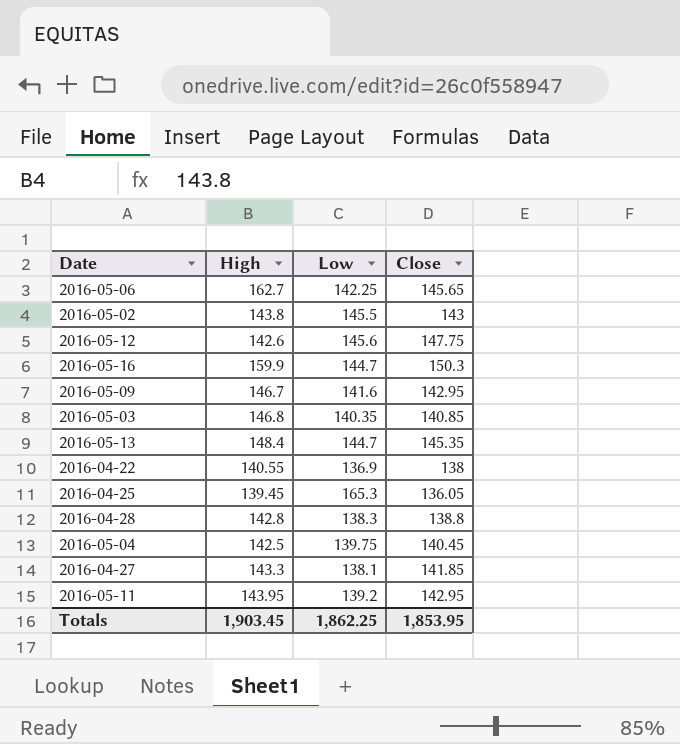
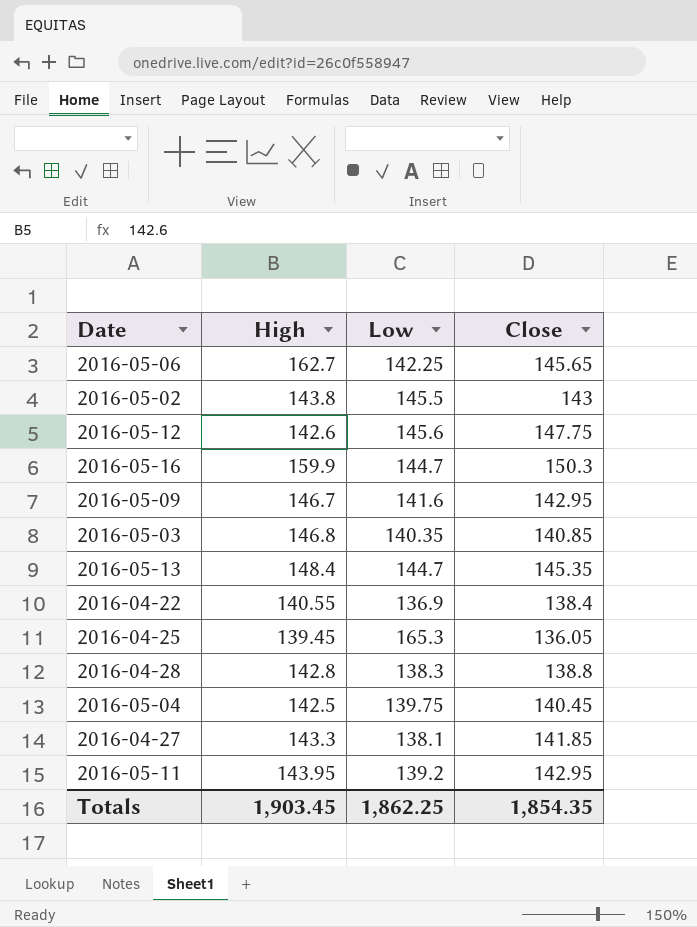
2016-04-22 | Close: 138 -> 138.4
Totals | Close: 1,853.95 -> 1,854.35

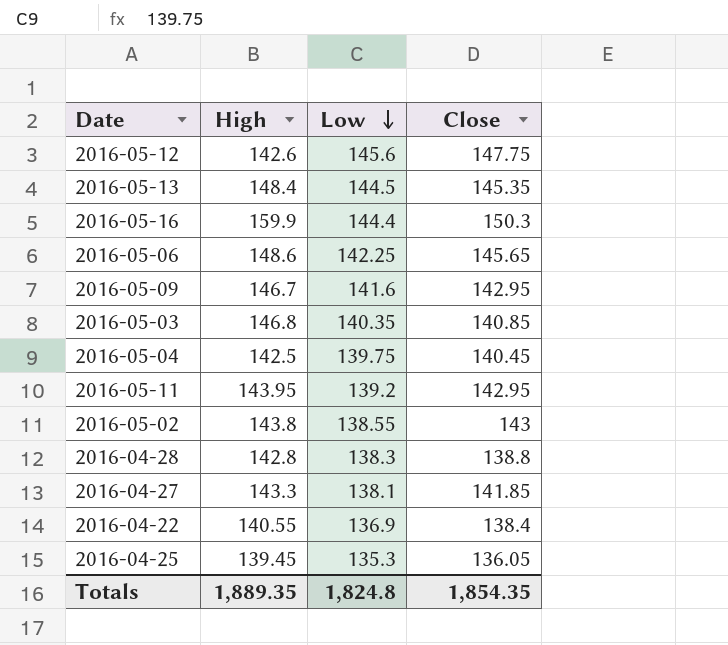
row order: none -> Low descending
2016-05-13 | Low: 144.7 -> 144.5
2016-05-16 | Low: 144.7 -> 144.4
2016-05-06 | High: 162.7 -> 148.6
2016-05-02 | Low: 145.5 -> 138.55
2016-04-25 | Low: 165.3 -> 135.3
Totals | High: 1,903.45 -> 1,889.35
Totals | Low: 1,862.25 -> 1,824.8

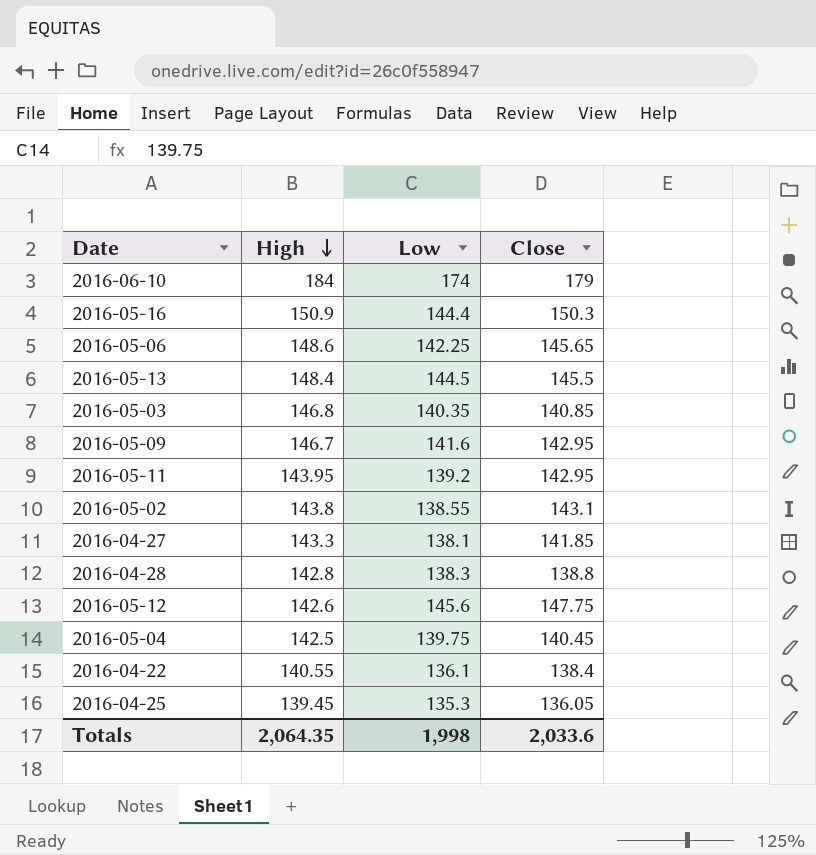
row order: Low descending -> High descending
row 2016-06-10: none -> 184 | 174 | 179
2016-05-16 | High: 159.9 -> 150.9
2016-05-13 | Close: 145.35 -> 145.5
2016-05-02 | Close: 143 -> 143.1
2016-04-22 | Low: 136.9 -> 136.1
Totals | High: 1,889.35 -> 2,064.35
Totals | Low: 1,824.8 -> 1,998
Totals | Close: 1,854.35 -> 2,033.6

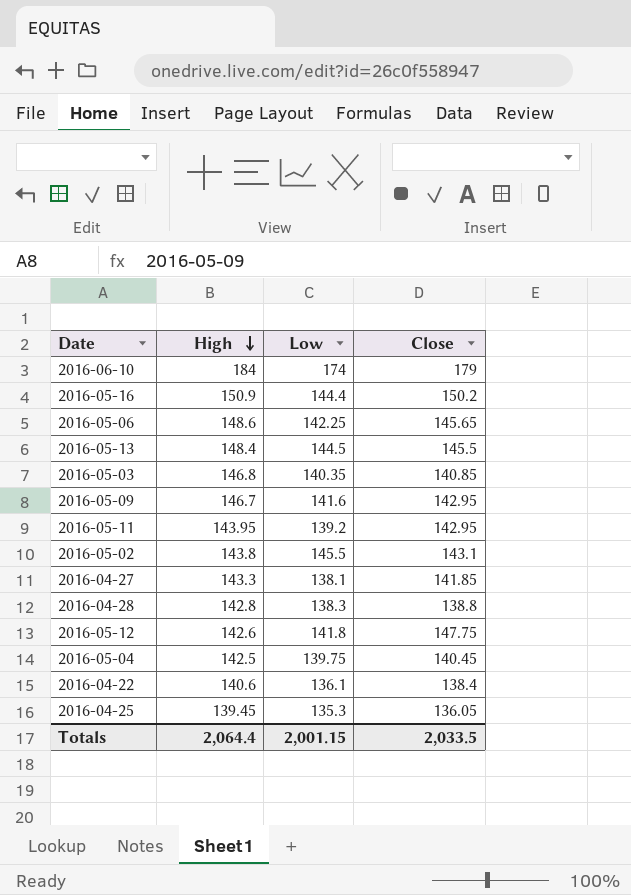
2016-05-16 | Close: 150.3 -> 150.2
2016-05-02 | Low: 138.55 -> 145.5
2016-05-12 | Low: 145.6 -> 141.8
2016-04-22 | High: 140.55 -> 140.6
Totals | High: 2,064.35 -> 2,064.4
Totals | Low: 1,998 -> 2,001.15
Totals | Close: 2,033.6 -> 2,033.5

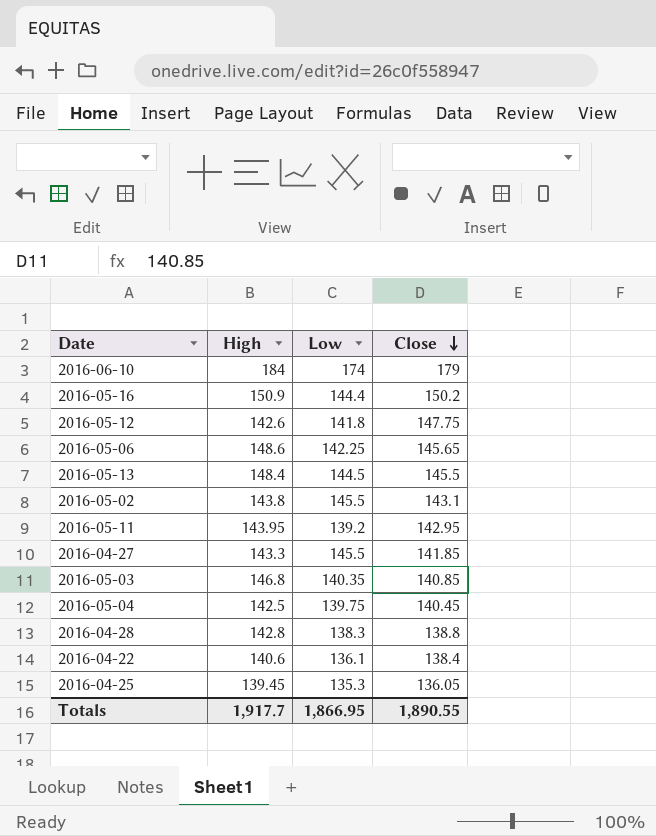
row order: High descending -> Close descending
row 2016-05-09: 146.7 | 141.6 | 142.95 -> none
2016-04-27 | Low: 138.1 -> 145.5
Totals | High: 2,064.4 -> 1,917.7
Totals | Low: 2,001.15 -> 1,866.95
Totals | Close: 2,033.5 -> 1,890.55

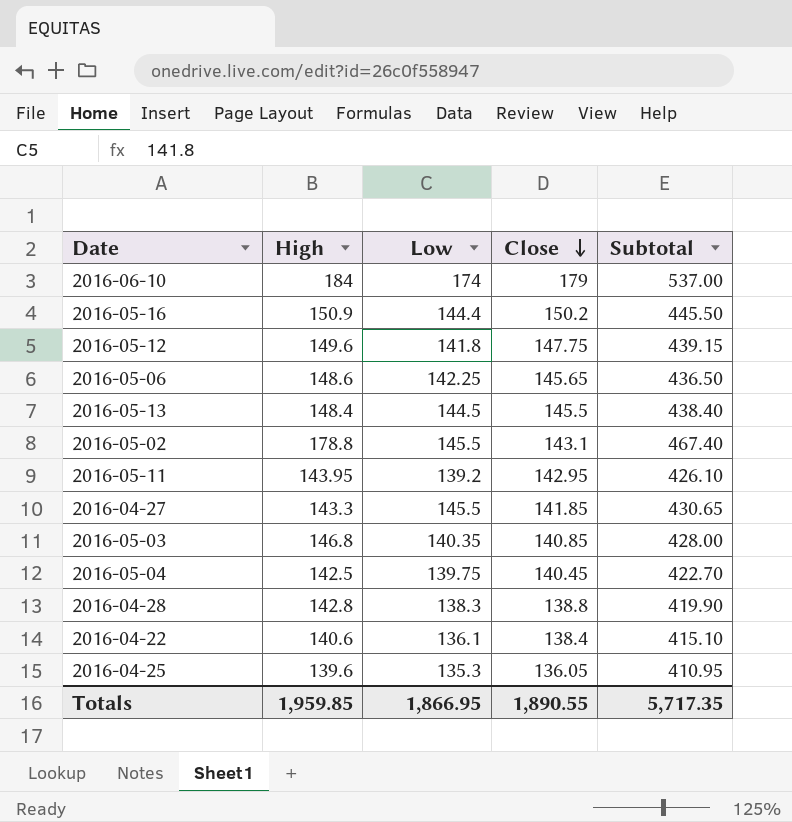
column Subtotal | formula: none -> [High] + [Low] + [Close]
2016-05-12 | High: 142.6 -> 149.6
2016-05-02 | High: 143.8 -> 178.8
2016-04-25 | High: 139.45 -> 139.6
Totals | High: 1,917.7 -> 1,959.85

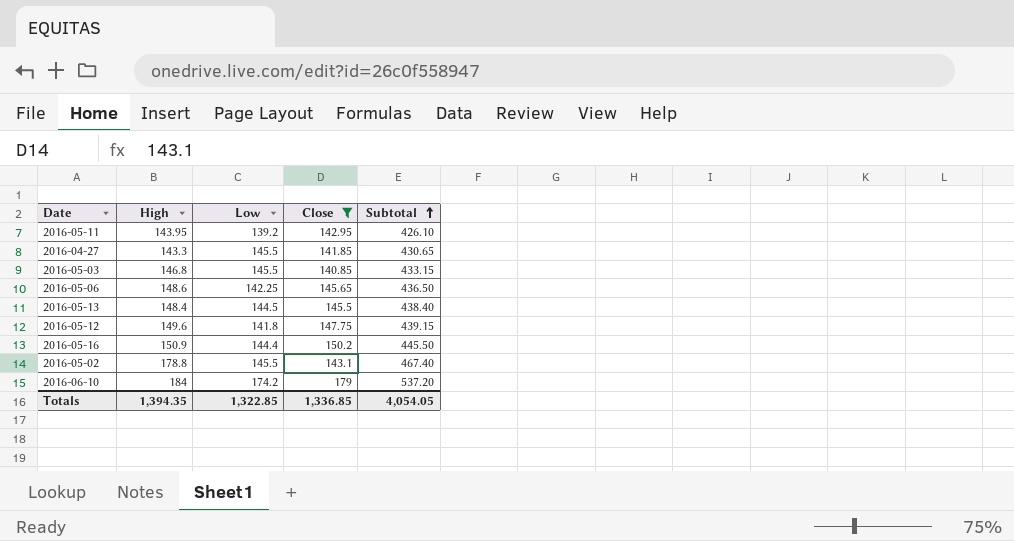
filter: none -> Close >= 140.85
row order: Close descending -> Subtotal ascending
2016-05-03 | Low: 140.35 -> 145.5
2016-05-03 | Subtotal: 428.00 -> 433.15
2016-06-10 | Low: 174 -> 174.2
2016-06-10 | Subtotal: 537.00 -> 537.20
Totals | High: 1,959.85 -> 1,394.35
Totals | Low: 1,866.95 -> 1,322.85
Totals | Close: 1,890.55 -> 1,336.85
Totals | Subtotal: 5,717.35 -> 4,054.05

